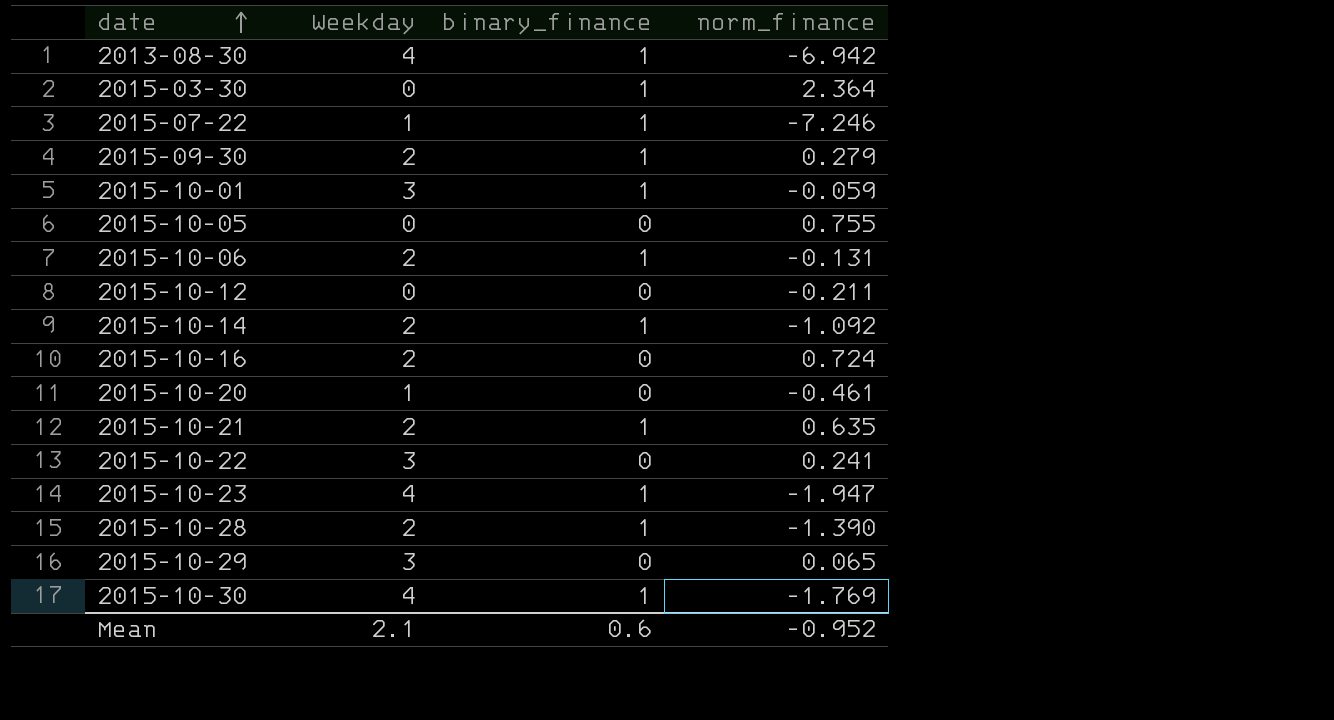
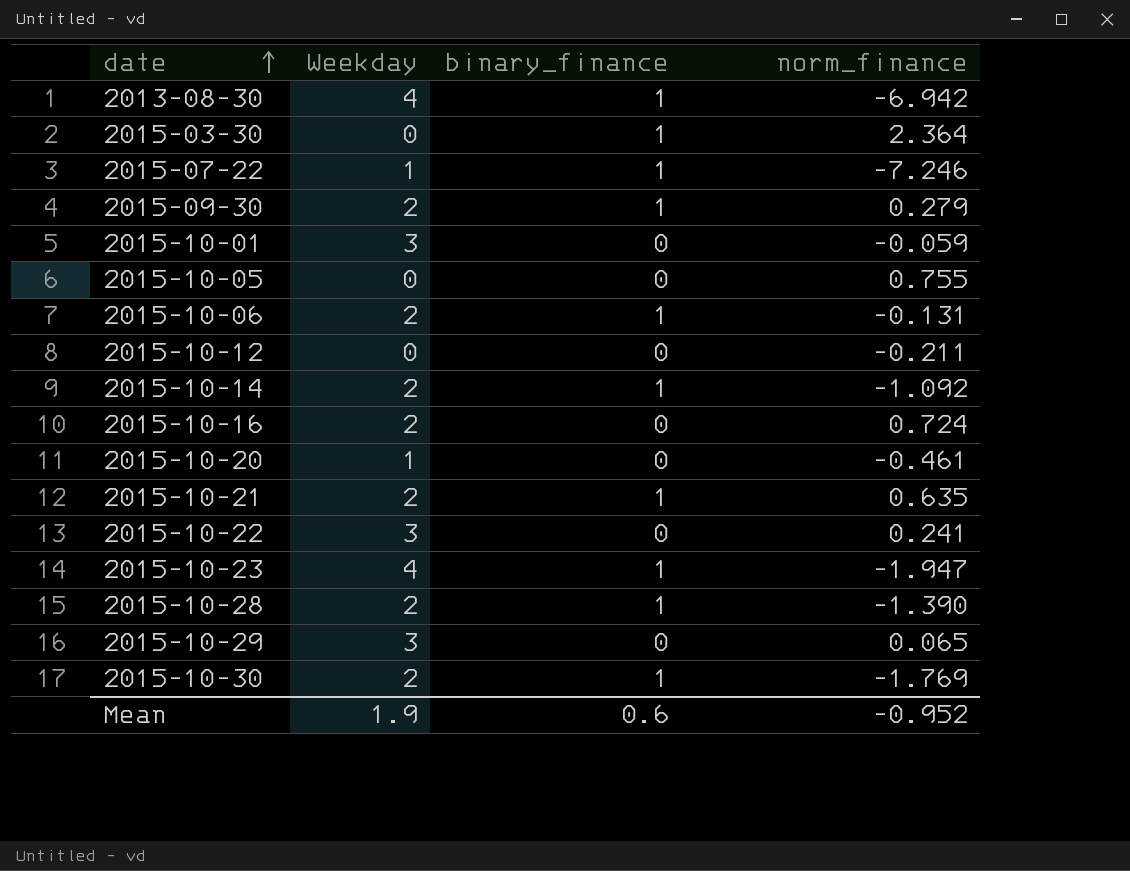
2015-10-01 | binary_finance: 1 -> 0
2015-10-30 | Weekday: 4 -> 2
Mean | Weekday: 2.1 -> 1.9

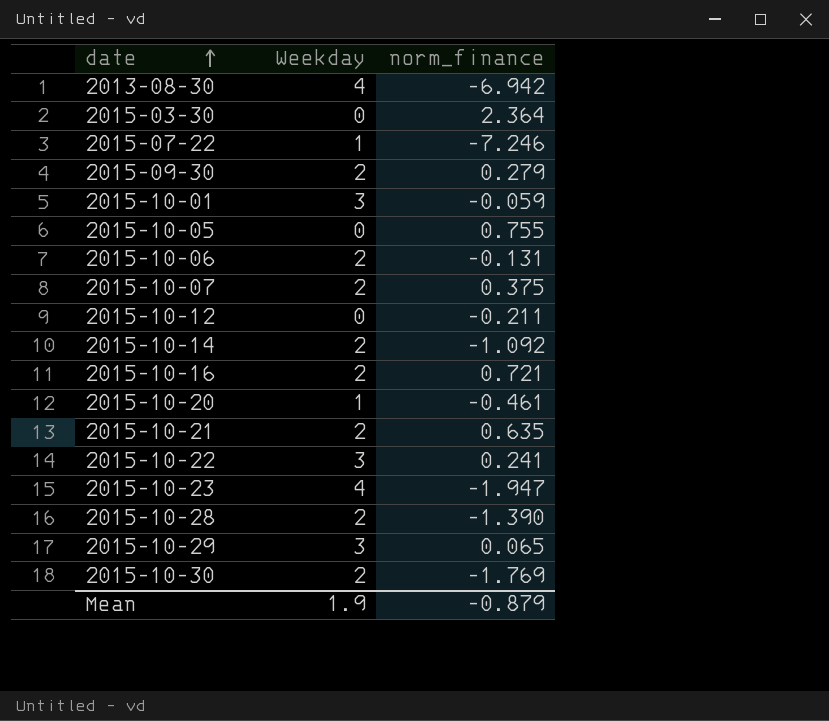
column binary_finance | position: 3 -> none
row 2015-10-07: none -> 2 | 0.375
2015-10-16 | norm_finance: 0.724 -> 0.721
Mean | norm_finance: -0.952 -> -0.879

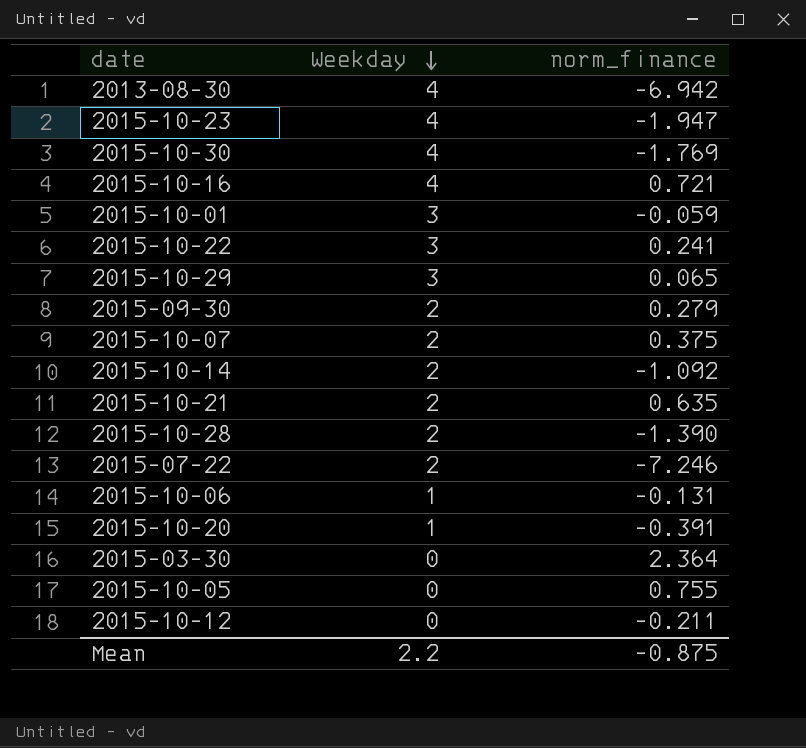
row order: date ascending -> Weekday descending
2015-10-30 | Weekday: 2 -> 4
2015-10-16 | Weekday: 2 -> 4
2015-07-22 | Weekday: 1 -> 2
2015-10-06 | Weekday: 2 -> 1
2015-10-20 | norm_finance: -0.461 -> -0.391
Mean | Weekday: 1.9 -> 2.2
Mean | norm_finance: -0.879 -> -0.875

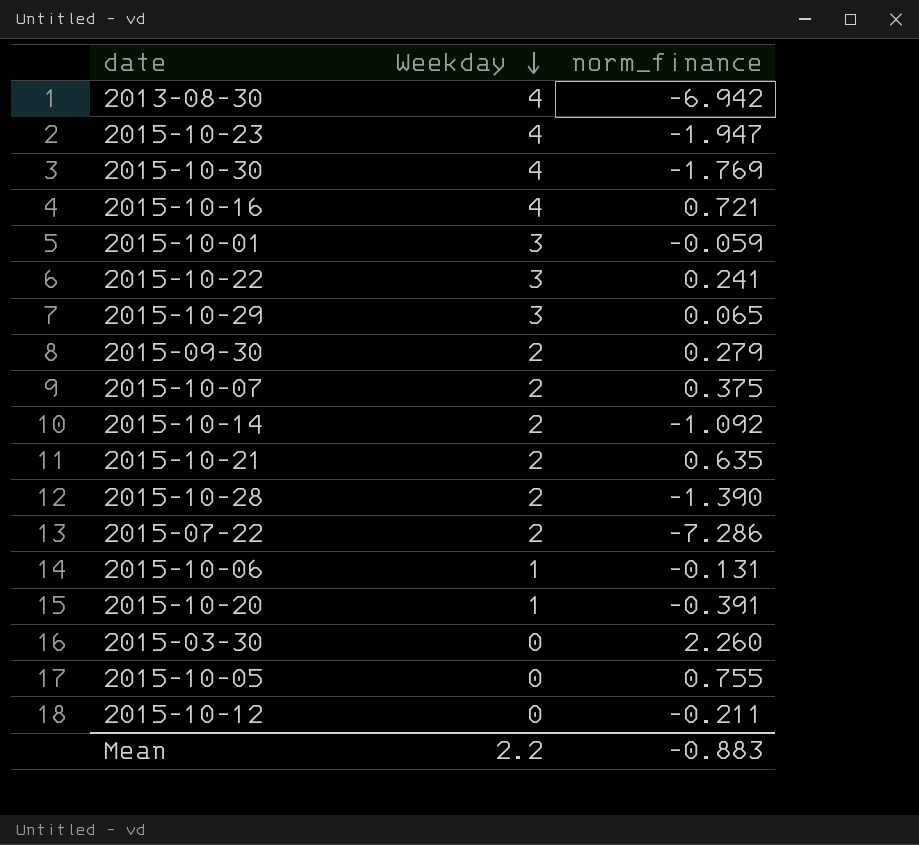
2015-07-22 | norm_finance: -7.246 -> -7.286
2015-03-30 | norm_finance: 2.364 -> 2.260
Mean | norm_finance: -0.875 -> -0.883

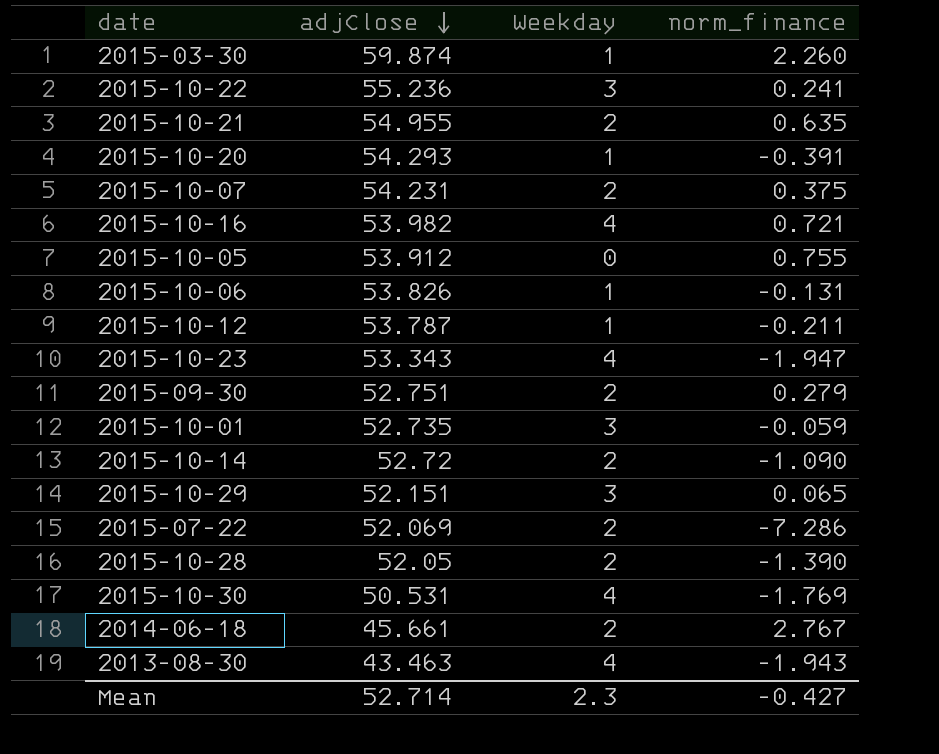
row order: Weekday descending -> adjClose descending
column adjClose | position: none -> 2
2015-03-30 | Weekday: 0 -> 1
2015-10-12 | Weekday: 0 -> 1
2015-10-14 | norm_finance: -1.092 -> -1.090
row 2014-06-18: none -> 45.661 | 2 | 2.767
2013-08-30 | norm_finance: -6.942 -> -1.943
Mean | Weekday: 2.2 -> 2.3
Mean | norm_finance: -0.883 -> -0.427

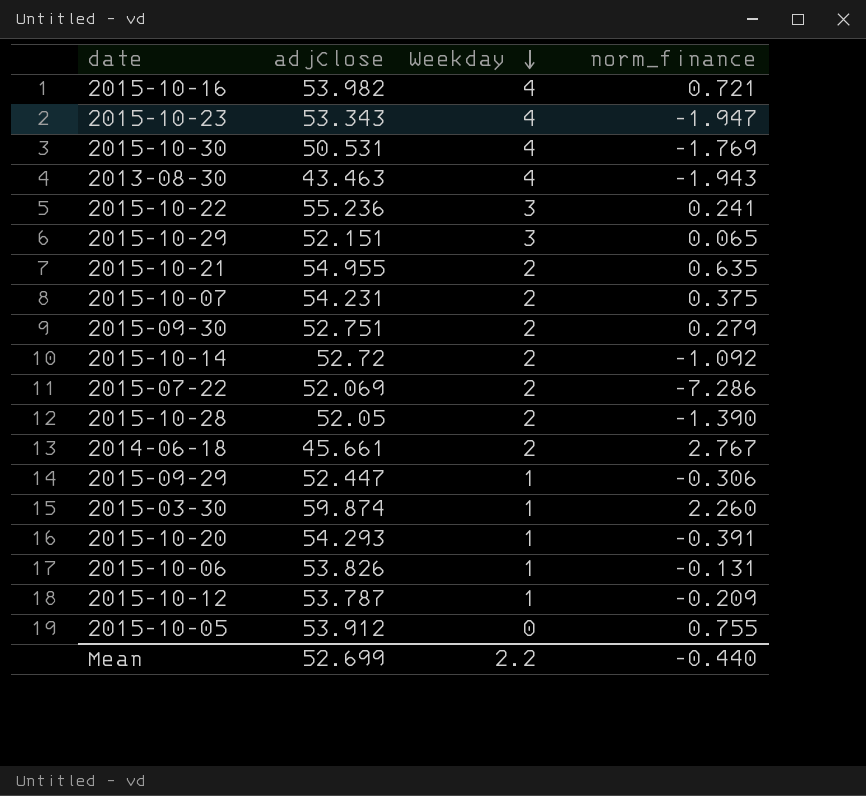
row order: adjClose descending -> Weekday descending
row 2015-10-01: 52.735 | 3 | -0.059 -> none
2015-10-14 | norm_finance: -1.090 -> -1.092
row 2015-09-29: none -> 52.447 | 1 | -0.306
2015-10-12 | norm_finance: -0.211 -> -0.209
Mean | adjClose: 52.714 -> 52.699
Mean | Weekday: 2.3 -> 2.2
Mean | norm_finance: -0.427 -> -0.440

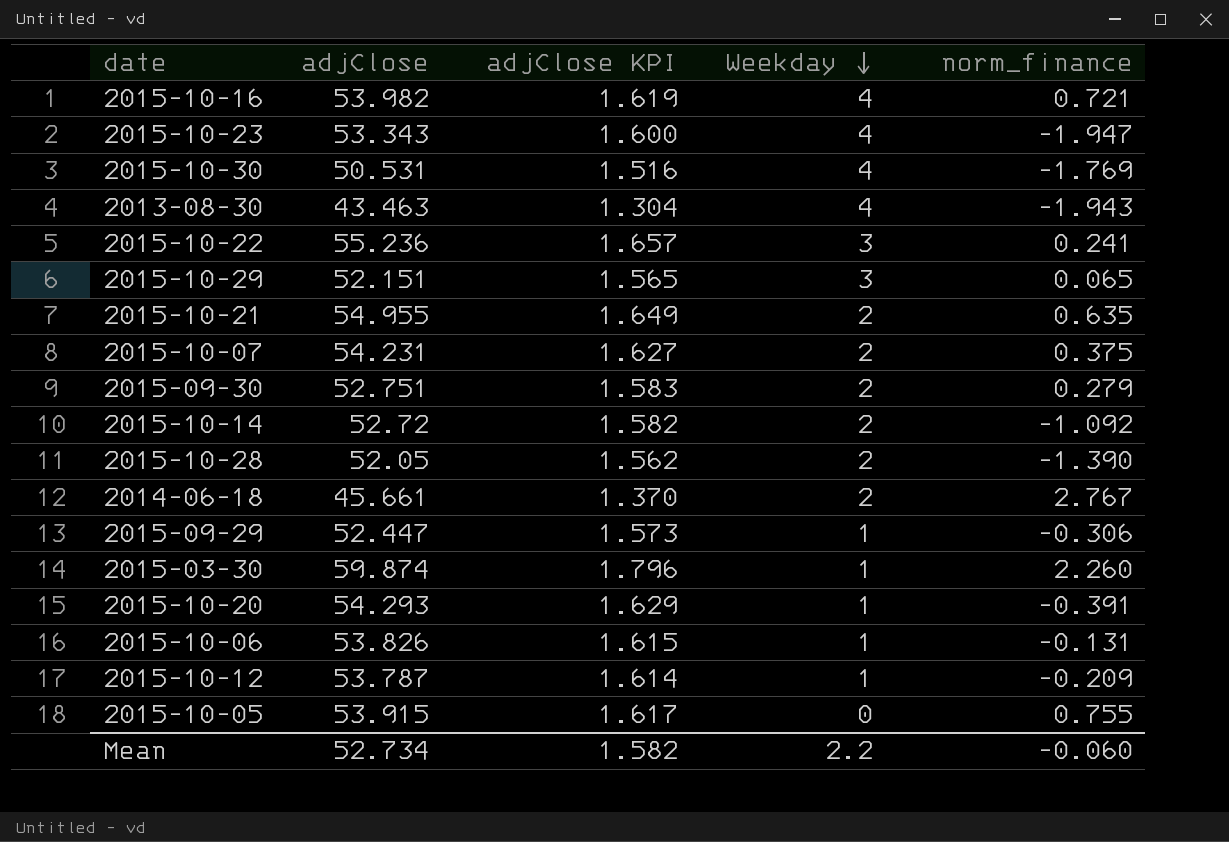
column adjClose KPI | formula: none -> [adjClose] * 0.03
row 2015-07-22: 52.069 | 2 | -7.286 -> none
2015-10-05 | adjClose: 53.912 -> 53.915
Mean | adjClose: 52.699 -> 52.734
Mean | norm_finance: -0.440 -> -0.060

